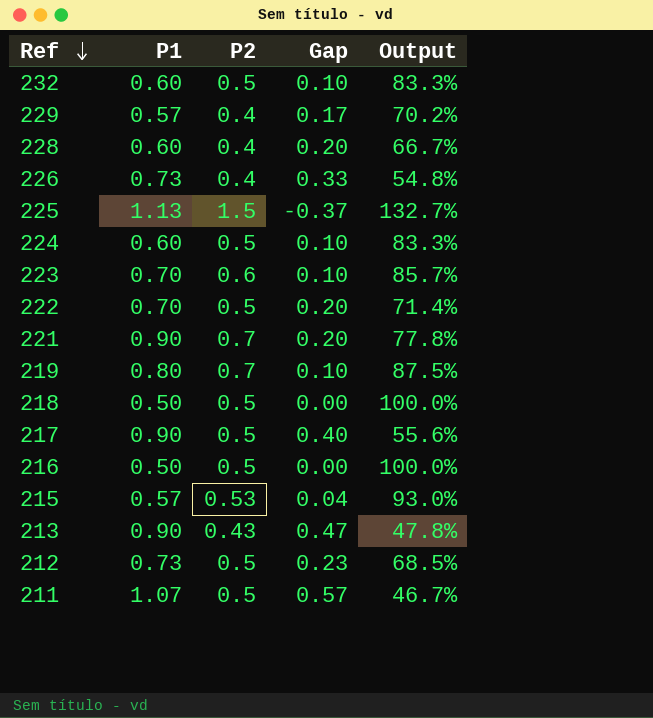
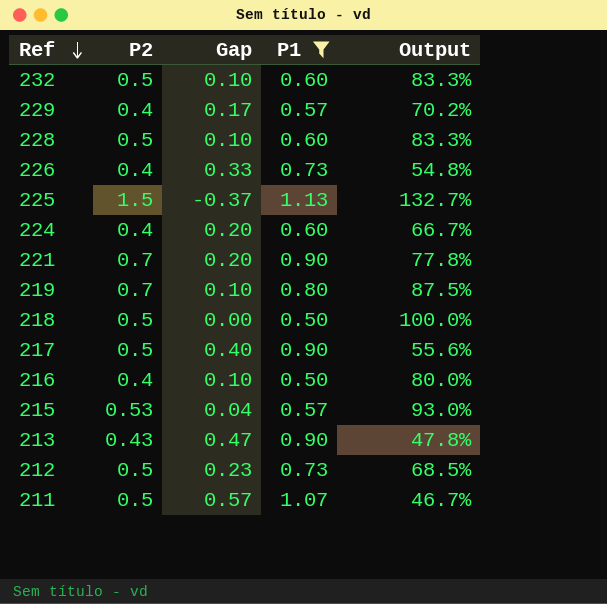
filter: none -> P1 != 0.70
column P1 | position: 2 -> 4
228 | P2: 0.4 -> 0.5
228 | Gap: 0.20 -> 0.10
228 | Output: 66.7% -> 83.3%
224 | P2: 0.5 -> 0.4
224 | Gap: 0.10 -> 0.20
224 | Output: 83.3% -> 66.7%
216 | P2: 0.5 -> 0.4
216 | Gap: 0.00 -> 0.10
216 | Output: 100.0% -> 80.0%

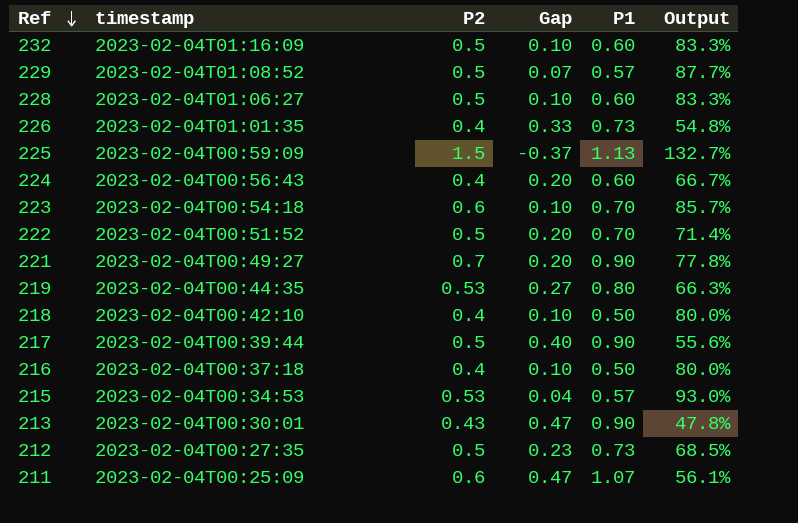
filter: P1 != 0.70 -> none
column timestamp | position: none -> 2
229 | P2: 0.4 -> 0.5
229 | Gap: 0.17 -> 0.07
229 | Output: 70.2% -> 87.7%
219 | P2: 0.7 -> 0.53
219 | Gap: 0.10 -> 0.27
219 | Output: 87.5% -> 66.3%
218 | P2: 0.5 -> 0.4
218 | Gap: 0.00 -> 0.10
218 | Output: 100.0% -> 80.0%
211 | P2: 0.5 -> 0.6
211 | Gap: 0.57 -> 0.47
211 | Output: 46.7% -> 56.1%

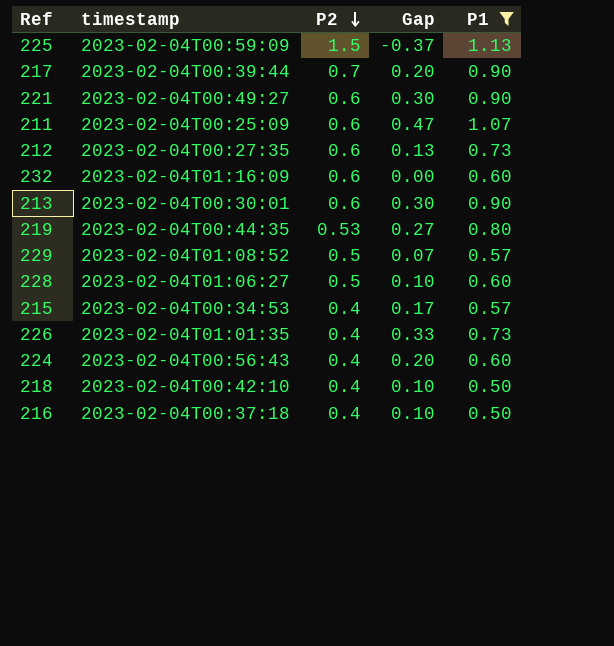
filter: none -> P1 != 0.70
row order: Ref descending -> P2 descending
column Output | formula: [P2] / [P1] -> none
217 | P2: 0.5 -> 0.7
217 | Gap: 0.40 -> 0.20
221 | P2: 0.7 -> 0.6
221 | Gap: 0.20 -> 0.30
212 | P2: 0.5 -> 0.6
212 | Gap: 0.23 -> 0.13
232 | P2: 0.5 -> 0.6
232 | Gap: 0.10 -> 0.00
213 | P2: 0.43 -> 0.6
213 | Gap: 0.47 -> 0.30
215 | P2: 0.53 -> 0.4
215 | Gap: 0.04 -> 0.17

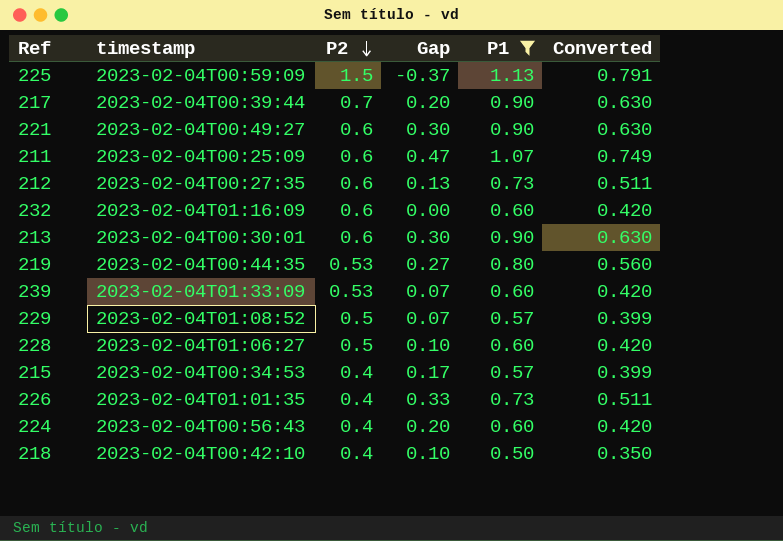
column Converted | formula: none -> [P1] * 0.7
row 216: 2023-02-04T00:37:18 | 0.4 | 0.10 | 0.50 -> none
row 239: none -> 2023-02-04T01:33:09 | 0.53 | 0.07 | 0.60 | 0.420

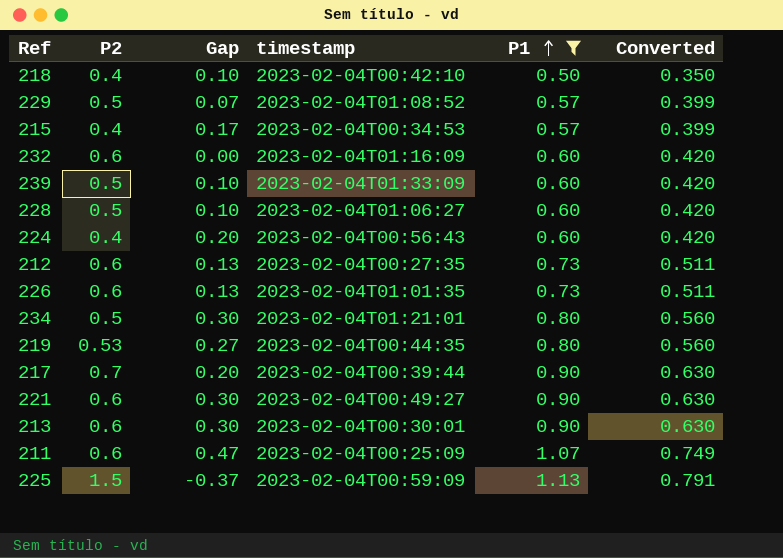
row order: P2 descending -> P1 ascending
column timestamp | position: 2 -> 4
239 | P2: 0.53 -> 0.5
239 | Gap: 0.07 -> 0.10
226 | P2: 0.4 -> 0.6
226 | Gap: 0.33 -> 0.13
row 234: none -> 0.5 | 0.30 | 2023-02-04T01:21:01 | 0.80 | 0.560

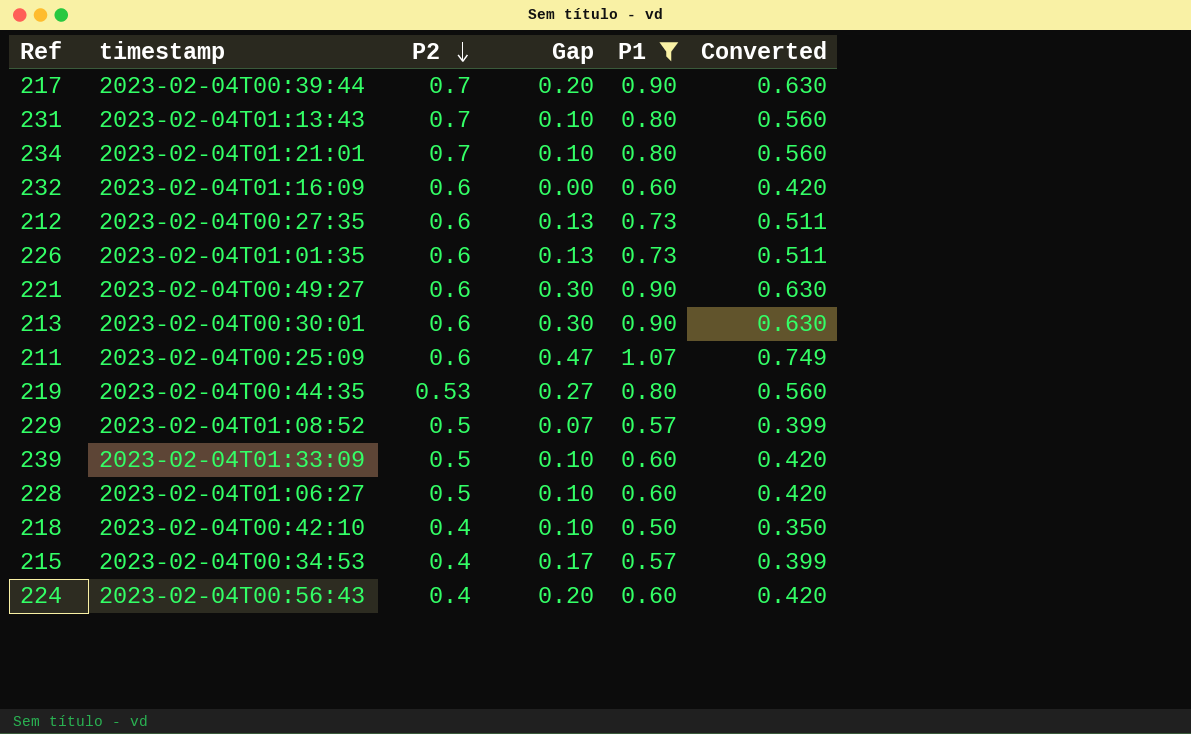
row order: P1 ascending -> P2 descending
column timestamp | position: 4 -> 2
row 225: 1.5 | -0.37 | 2023-02-04T00:59:09 | 1.13 | 0.791 -> none
row 231: none -> 2023-02-04T01:13:43 | 0.7 | 0.10 | 0.80 | 0.560
234 | P2: 0.5 -> 0.7
234 | Gap: 0.30 -> 0.10

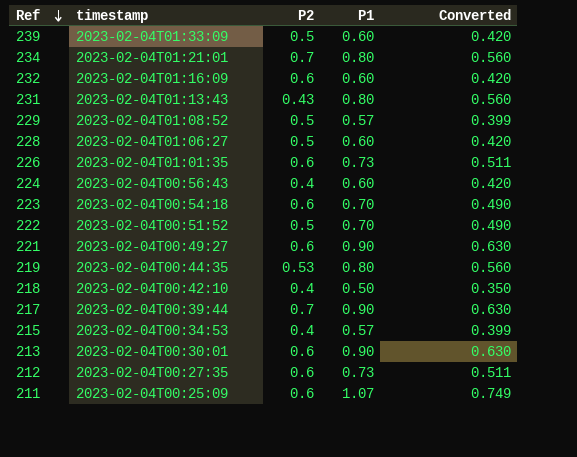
filter: P1 != 0.70 -> none
row order: P2 descending -> Ref descending
column Gap | formula: [P1] - [P2] -> none
231 | P2: 0.7 -> 0.43

